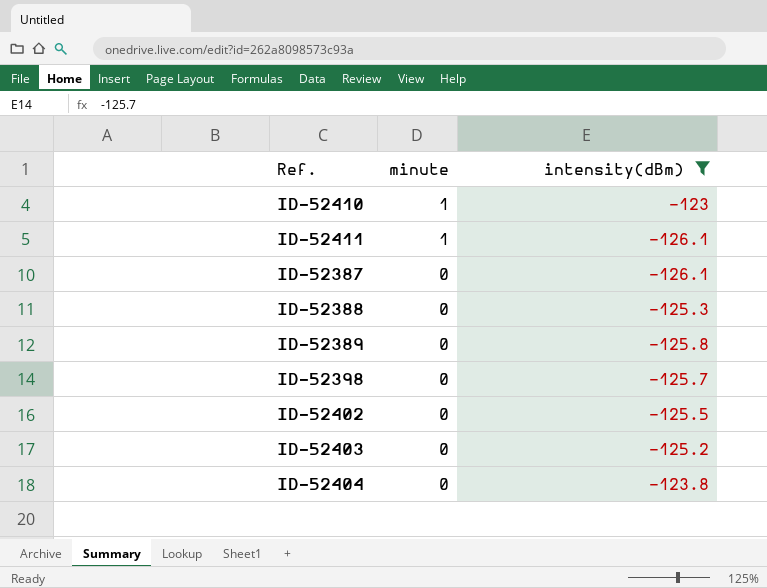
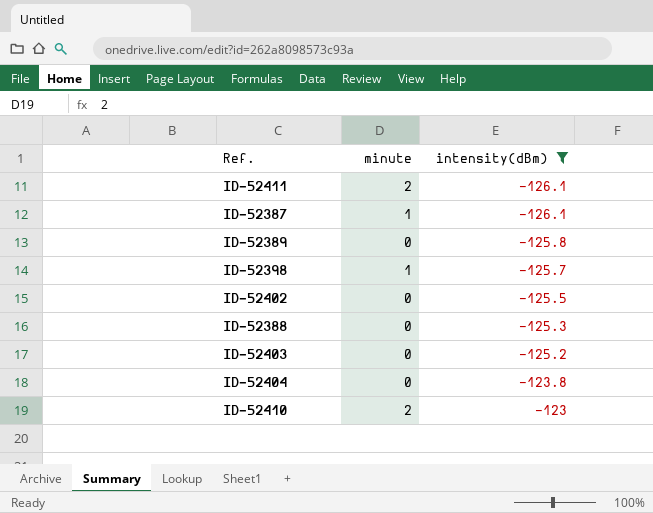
row order: minute descending -> intensity(dBm) ascending
ID-52411 | minute: 1 -> 2
ID-52387 | minute: 0 -> 1
ID-52398 | minute: 0 -> 1
ID-52410 | minute: 1 -> 2

